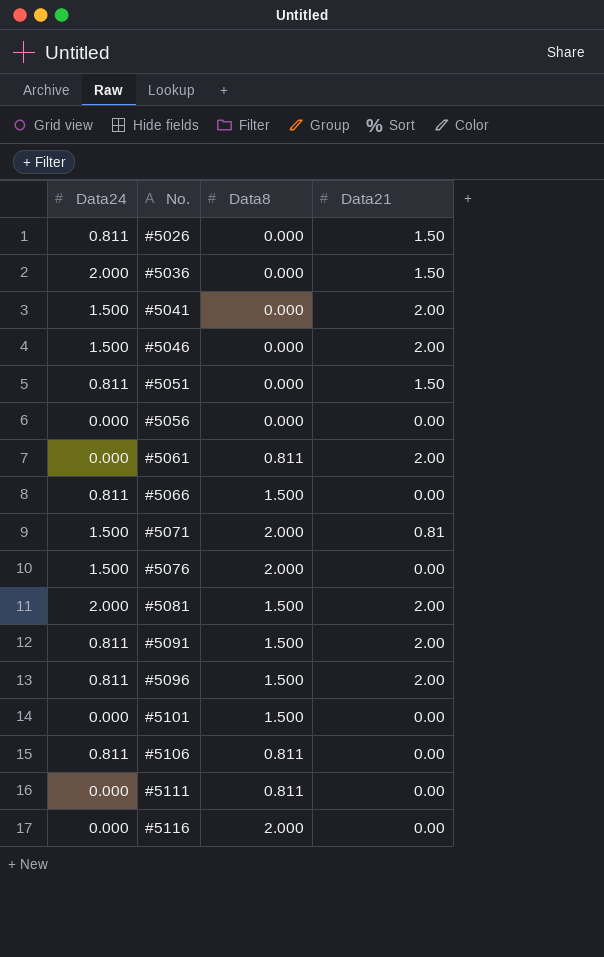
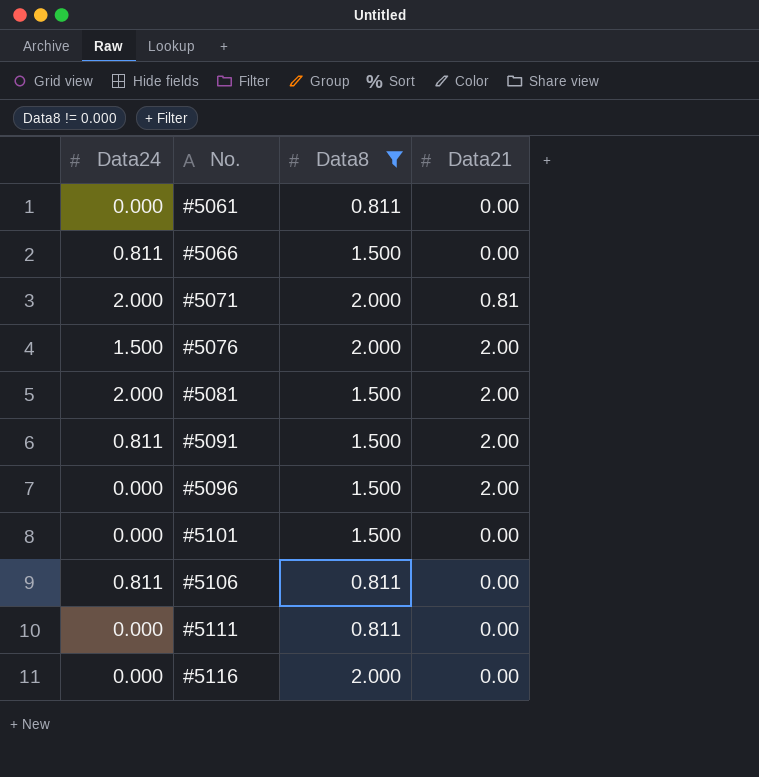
filter: none -> Data8 != 0.000
#5061 | Data21: 2.00 -> 0.00
#5071 | Data24: 1.500 -> 2.000
#5076 | Data21: 0.00 -> 2.00
#5096 | Data24: 0.811 -> 0.000

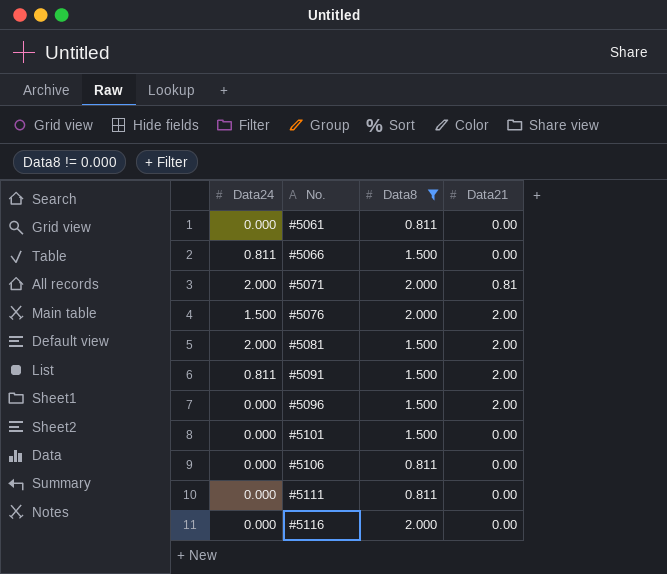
#5106 | Data24: 0.811 -> 0.000

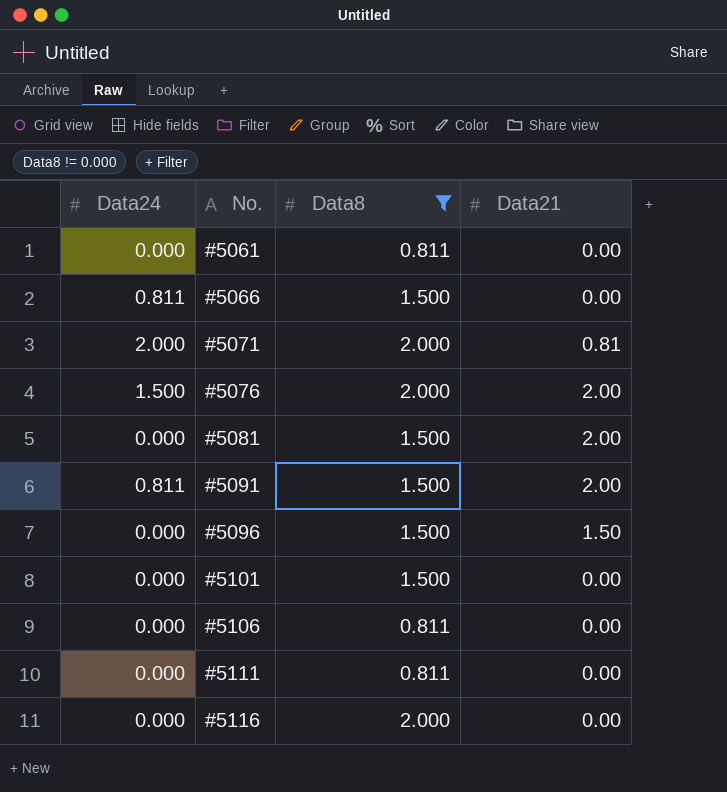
#5081 | Data24: 2.000 -> 0.000
#5096 | Data21: 2.00 -> 1.50

